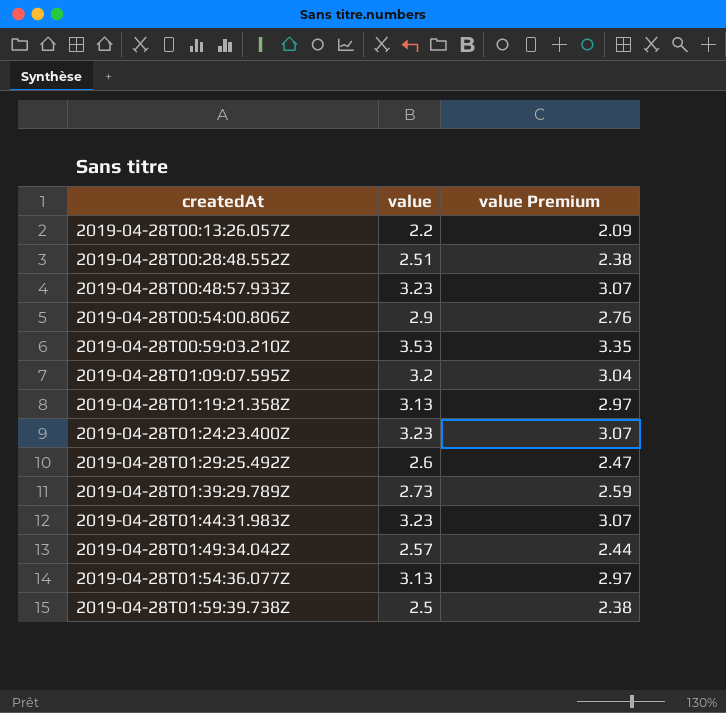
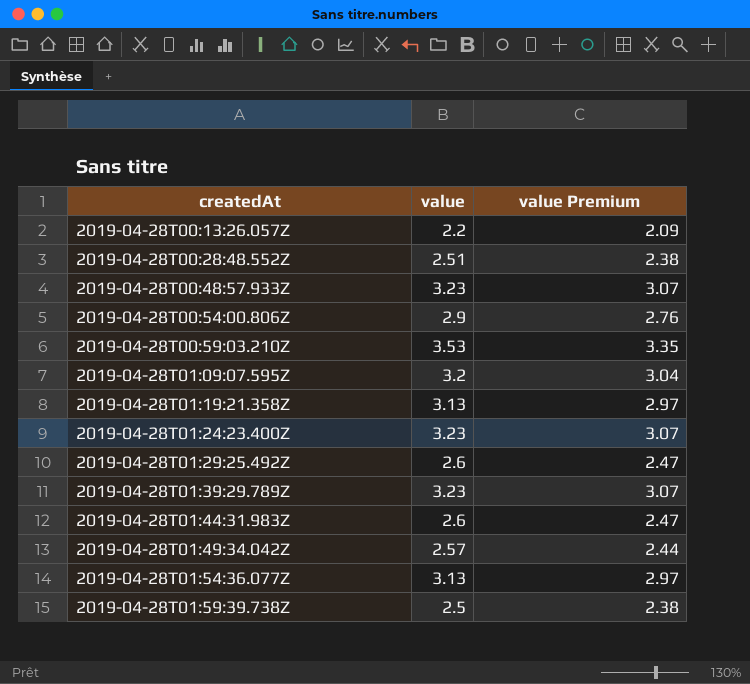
2019-04-28T01:39:29.789Z | value: 2.73 -> 3.23
2019-04-28T01:39:29.789Z | value Premium: 2.59 -> 3.07
2019-04-28T01:44:31.983Z | value: 3.23 -> 2.6
2019-04-28T01:44:31.983Z | value Premium: 3.07 -> 2.47

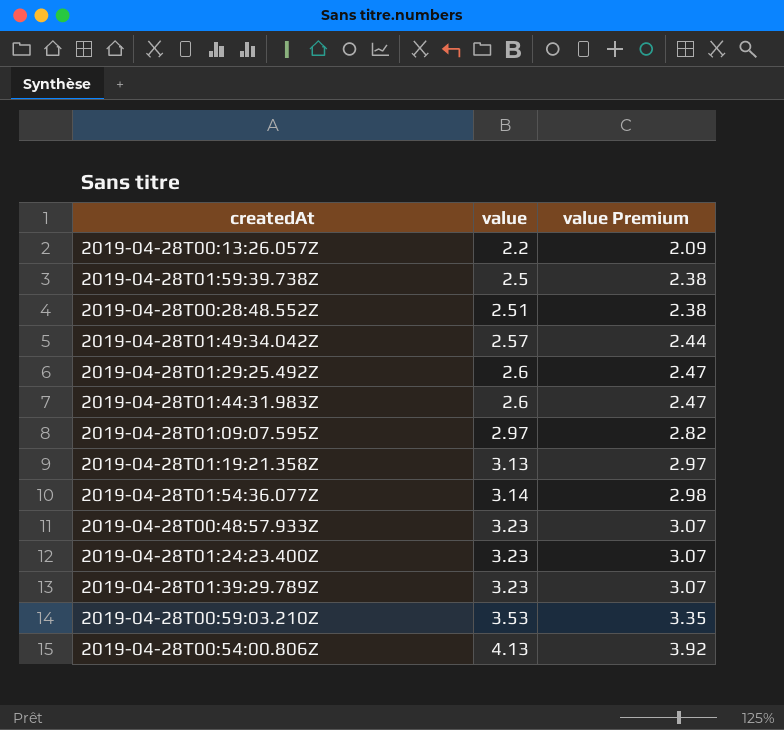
row order: createdAt ascending -> value ascending
2019-04-28T01:09:07.595Z | value: 3.2 -> 2.97
2019-04-28T01:09:07.595Z | value Premium: 3.04 -> 2.82
2019-04-28T01:54:36.077Z | value: 3.13 -> 3.14
2019-04-28T01:54:36.077Z | value Premium: 2.97 -> 2.98
2019-04-28T00:54:00.806Z | value: 2.9 -> 4.13
2019-04-28T00:54:00.806Z | value Premium: 2.76 -> 3.92

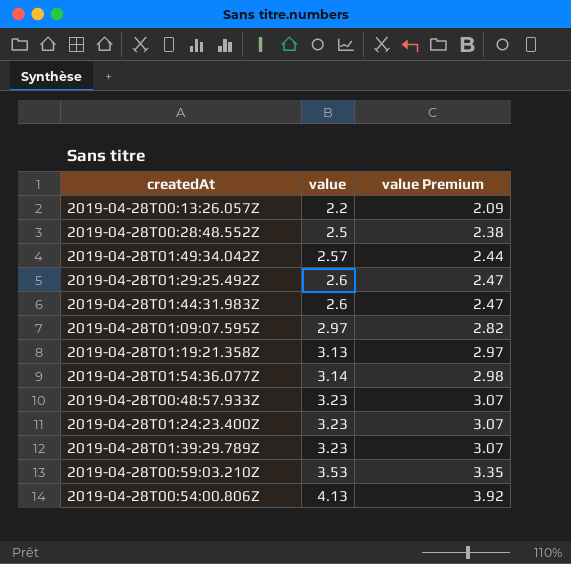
row 2019-04-28T01:59:39.738Z: 2.5 | 2.38 -> none
2019-04-28T00:28:48.552Z | value: 2.51 -> 2.5

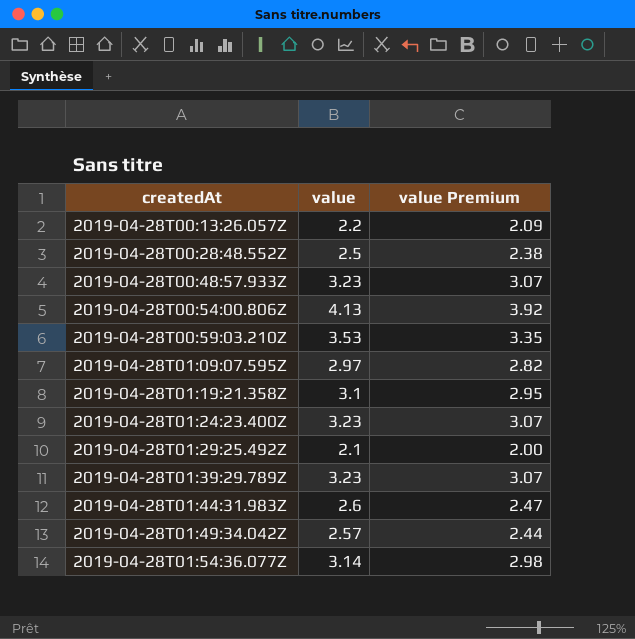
row order: value ascending -> createdAt ascending
2019-04-28T01:19:21.358Z | value: 3.13 -> 3.1
2019-04-28T01:19:21.358Z | value Premium: 2.97 -> 2.95
2019-04-28T01:29:25.492Z | value: 2.6 -> 2.1
2019-04-28T01:29:25.492Z | value Premium: 2.47 -> 2.00

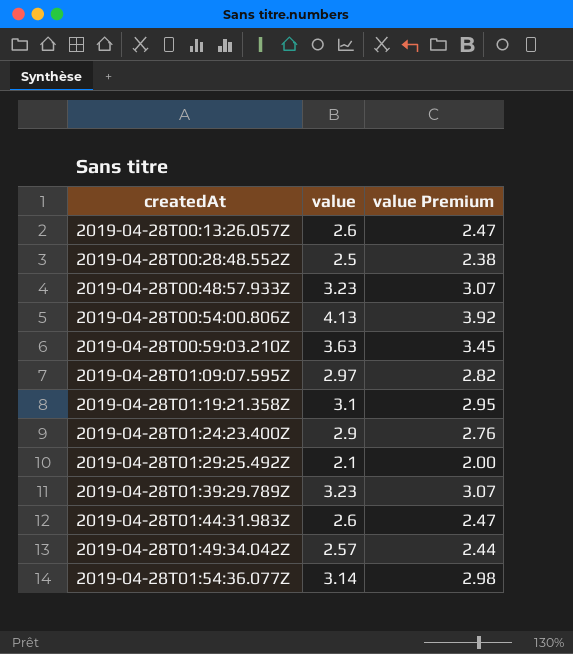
2019-04-28T00:13:26.057Z | value: 2.2 -> 2.6
2019-04-28T00:13:26.057Z | value Premium: 2.09 -> 2.47
2019-04-28T00:59:03.210Z | value: 3.53 -> 3.63
2019-04-28T00:59:03.210Z | value Premium: 3.35 -> 3.45
2019-04-28T01:24:23.400Z | value: 3.23 -> 2.9
2019-04-28T01:24:23.400Z | value Premium: 3.07 -> 2.76

